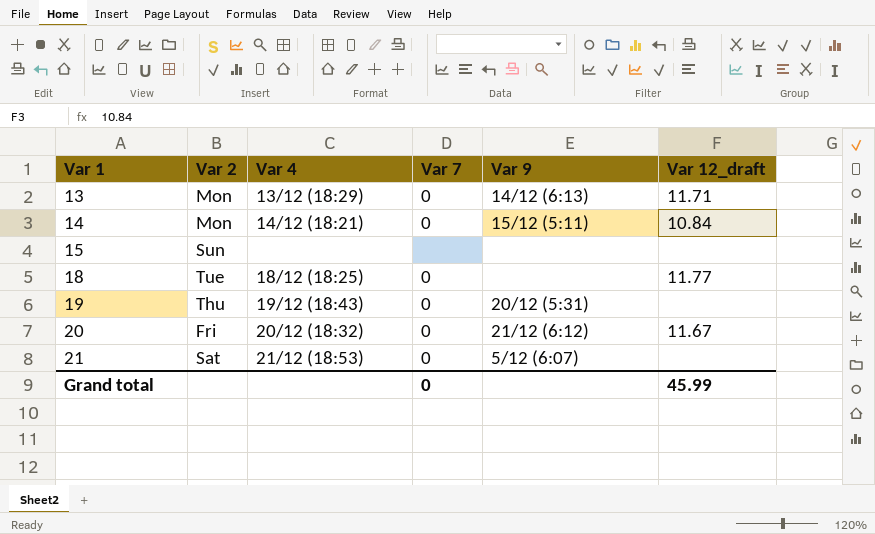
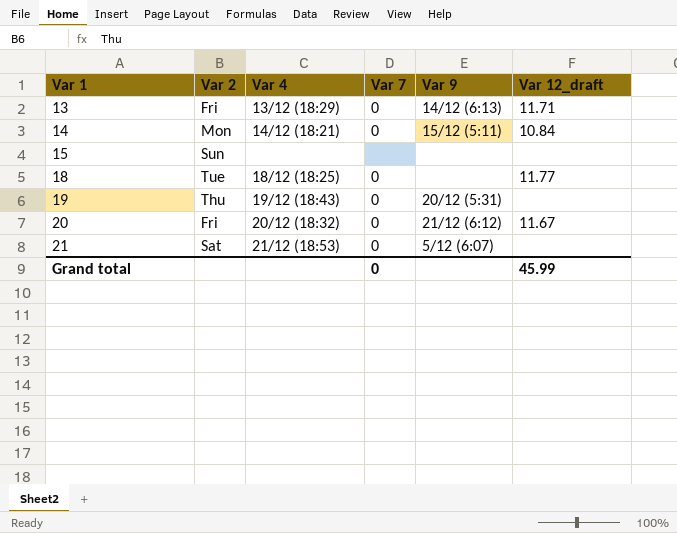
13 | Var 2: Mon -> Fri

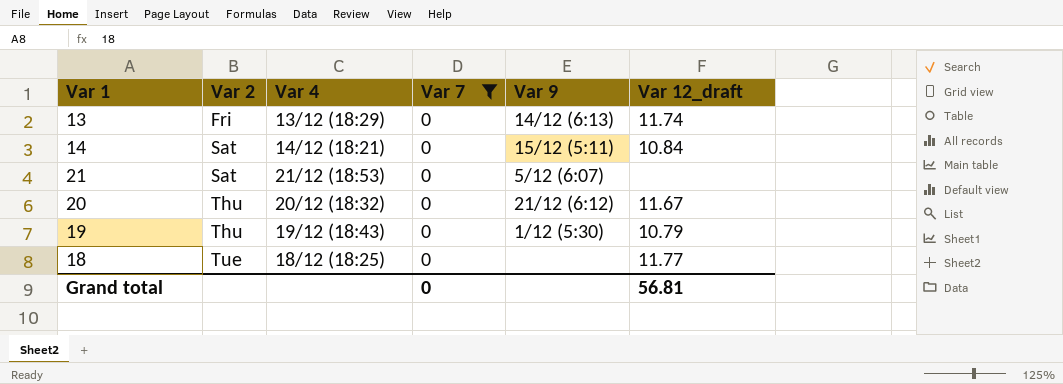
filter: none -> Var 7 = 0
row order: Var 1 ascending -> Var 2 ascending
13 | Var 12_draft: 11.71 -> 11.74
14 | Var 2: Mon -> Sat
20 | Var 2: Fri -> Thu
19 | Var 9: 20/12 (5:31) -> 1/12 (5:30)
19 | Var 12_draft: none -> 10.79
Grand total | Var 12_draft: 45.99 -> 56.81

